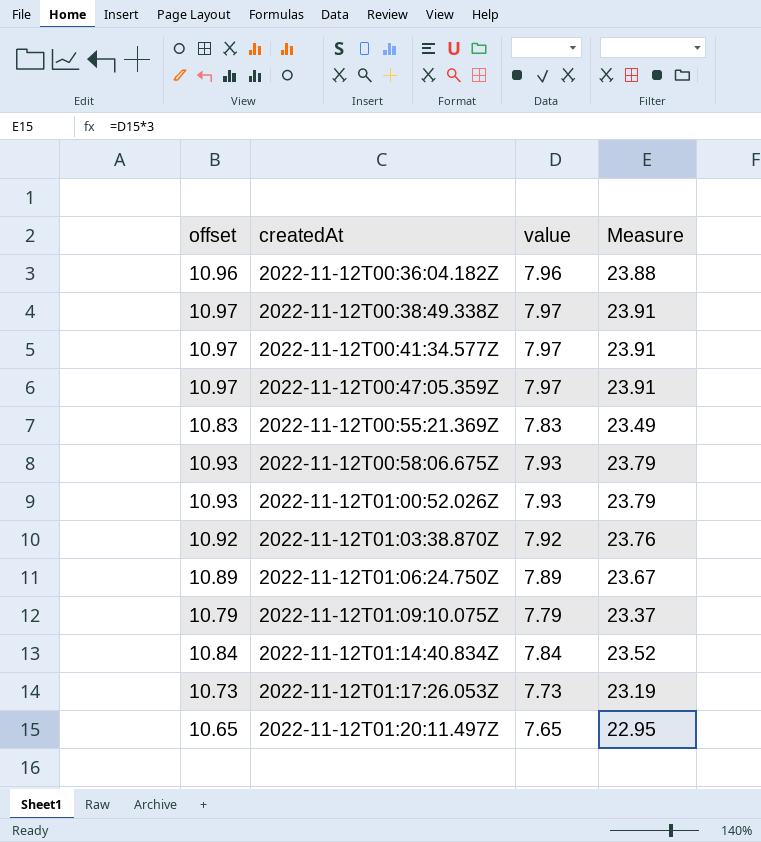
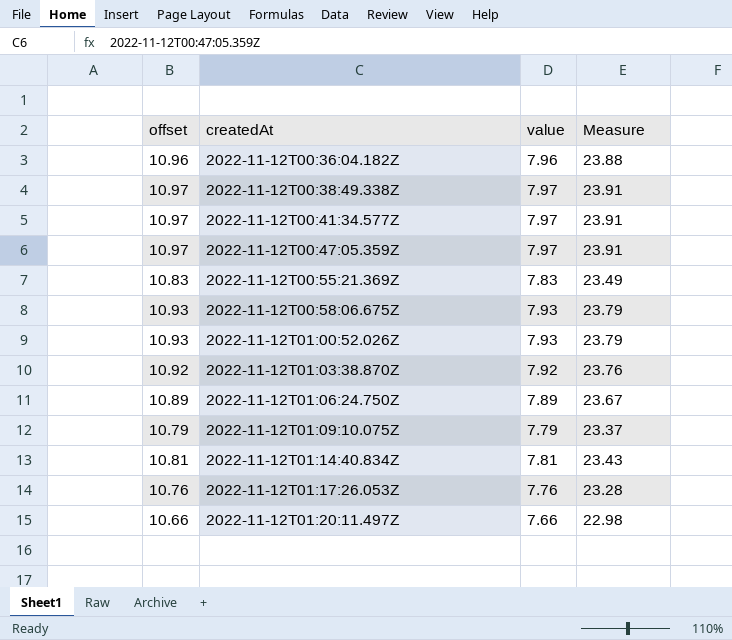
2022-11-12T01:14:40.834Z | offset: 10.84 -> 10.81
2022-11-12T01:14:40.834Z | value: 7.84 -> 7.81
2022-11-12T01:14:40.834Z | Measure: 23.52 -> 23.43
2022-11-12T01:17:26.053Z | offset: 10.73 -> 10.76
2022-11-12T01:17:26.053Z | value: 7.73 -> 7.76
2022-11-12T01:17:26.053Z | Measure: 23.19 -> 23.28
2022-11-12T01:20:11.497Z | offset: 10.65 -> 10.66
2022-11-12T01:20:11.497Z | value: 7.65 -> 7.66
2022-11-12T01:20:11.497Z | Measure: 22.95 -> 22.98

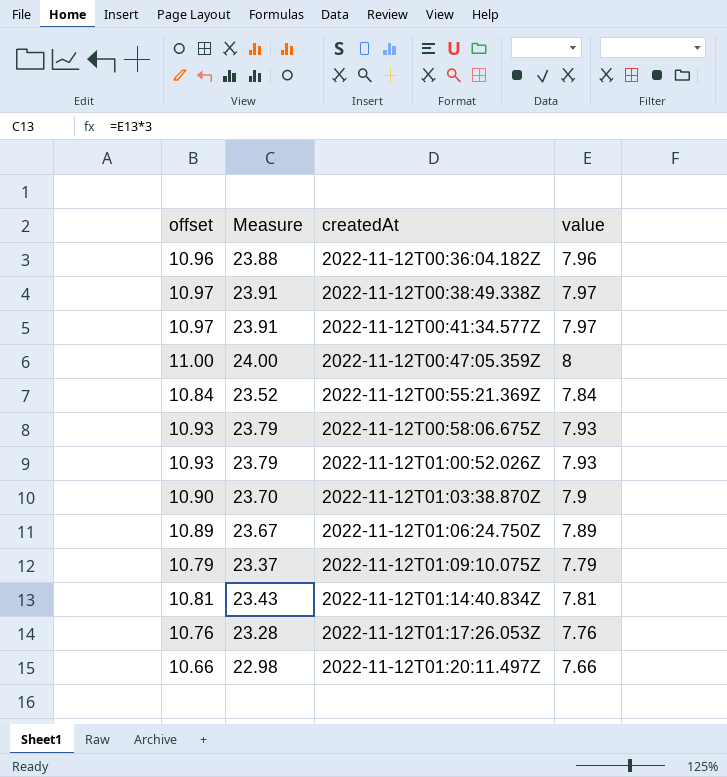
column Measure | position: 4 -> 2
2022-11-12T00:47:05.359Z | offset: 10.97 -> 11.00
2022-11-12T00:47:05.359Z | Measure: 23.91 -> 24.00
2022-11-12T00:47:05.359Z | value: 7.97 -> 8
2022-11-12T00:55:21.369Z | offset: 10.83 -> 10.84
2022-11-12T00:55:21.369Z | Measure: 23.49 -> 23.52
2022-11-12T00:55:21.369Z | value: 7.83 -> 7.84
2022-11-12T01:03:38.870Z | offset: 10.92 -> 10.90
2022-11-12T01:03:38.870Z | Measure: 23.76 -> 23.70
2022-11-12T01:03:38.870Z | value: 7.92 -> 7.9

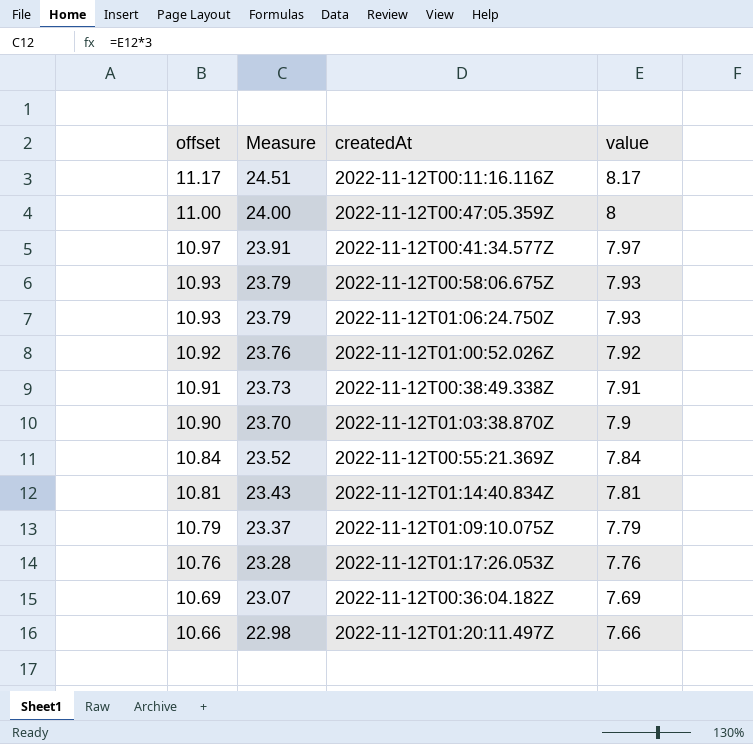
row order: createdAt ascending -> offset descending
row 2022-11-12T00:11:16.116Z: none -> 11.17 | 24.51 | 8.17
2022-11-12T01:06:24.750Z | offset: 10.89 -> 10.93
2022-11-12T01:06:24.750Z | Measure: 23.67 -> 23.79
2022-11-12T01:06:24.750Z | value: 7.89 -> 7.93
2022-11-12T01:00:52.026Z | offset: 10.93 -> 10.92
2022-11-12T01:00:52.026Z | Measure: 23.79 -> 23.76
2022-11-12T01:00:52.026Z | value: 7.93 -> 7.92
2022-11-12T00:38:49.338Z | offset: 10.97 -> 10.91
2022-11-12T00:38:49.338Z | Measure: 23.91 -> 23.73
2022-11-12T00:38:49.338Z | value: 7.97 -> 7.91
2022-11-12T00:36:04.182Z | offset: 10.96 -> 10.69
2022-11-12T00:36:04.182Z | Measure: 23.88 -> 23.07
2022-11-12T00:36:04.182Z | value: 7.96 -> 7.69

